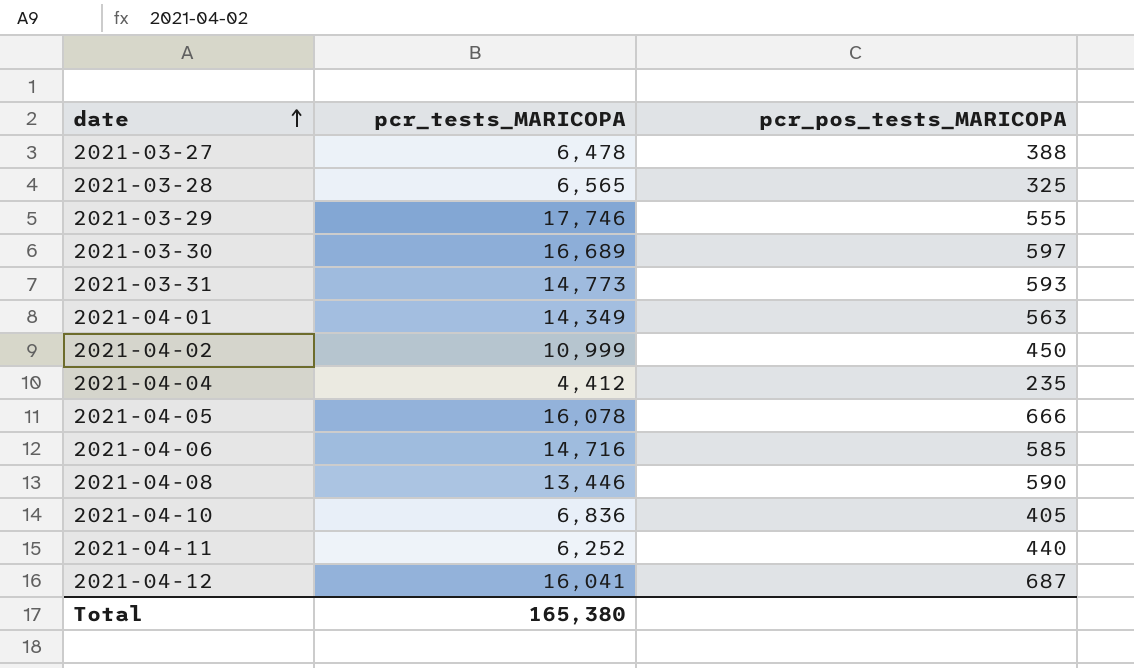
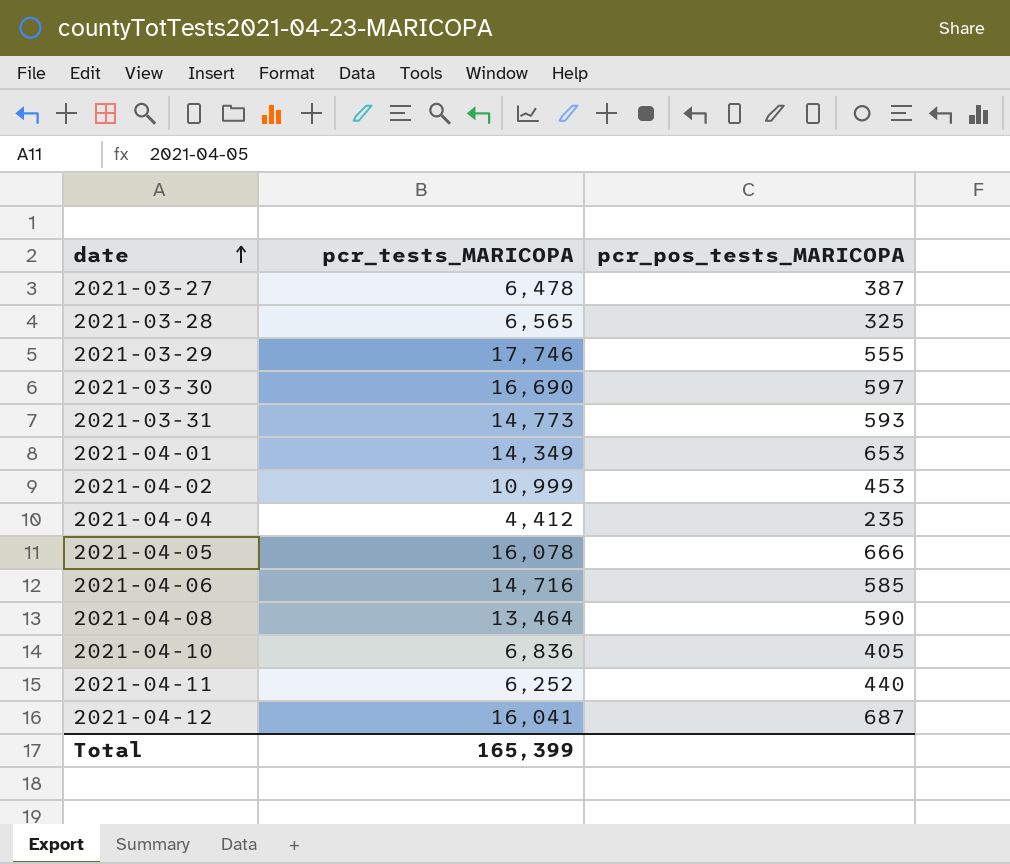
2021-03-27 | pcr_pos_tests_MARICOPA: 388 -> 387
2021-03-30 | pcr_tests_MARICOPA: 16,689 -> 16,690
2021-04-01 | pcr_pos_tests_MARICOPA: 563 -> 653
2021-04-02 | pcr_pos_tests_MARICOPA: 450 -> 453
2021-04-08 | pcr_tests_MARICOPA: 13,446 -> 13,464
Total | pcr_tests_MARICOPA: 165,380 -> 165,399

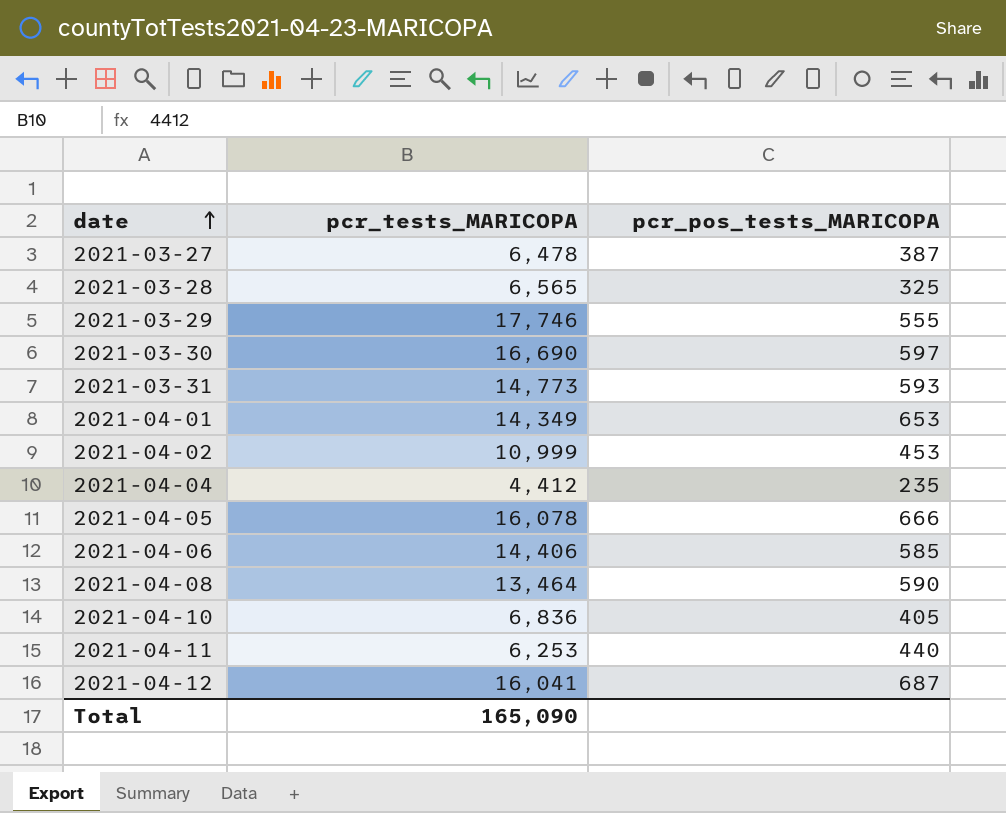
2021-04-06 | pcr_tests_MARICOPA: 14,716 -> 14,406
2021-04-11 | pcr_tests_MARICOPA: 6,252 -> 6,253
Total | pcr_tests_MARICOPA: 165,399 -> 165,090

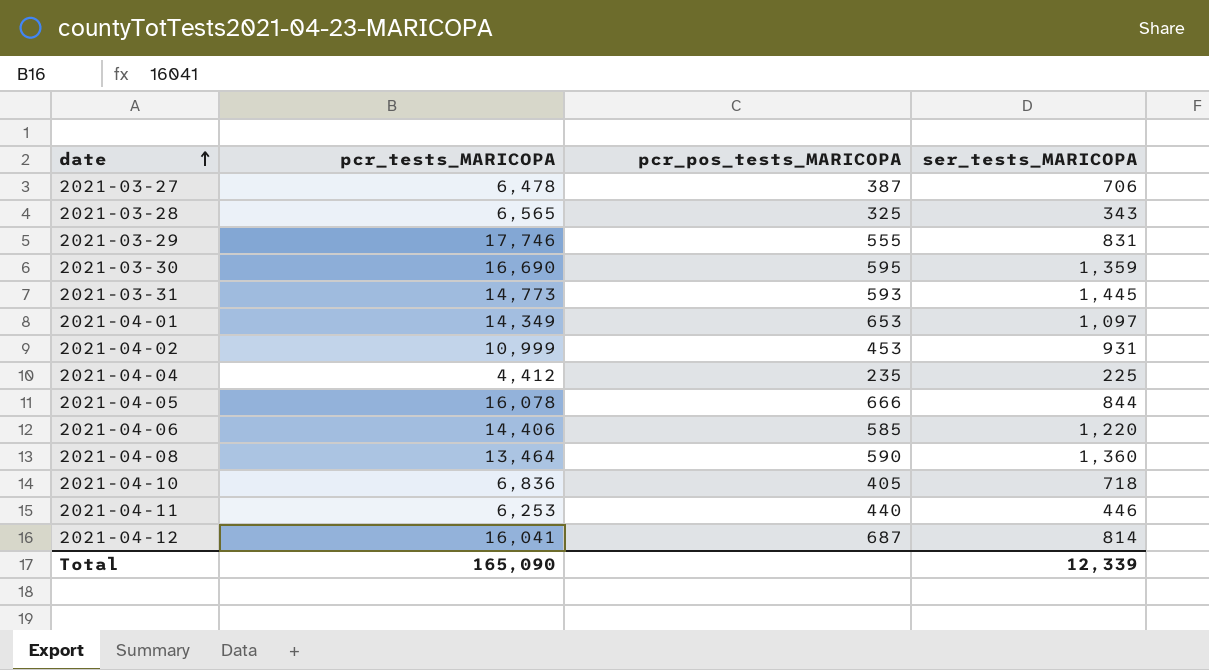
column ser_tests_MARICOPA | position: none -> 4
2021-03-30 | pcr_pos_tests_MARICOPA: 597 -> 595

